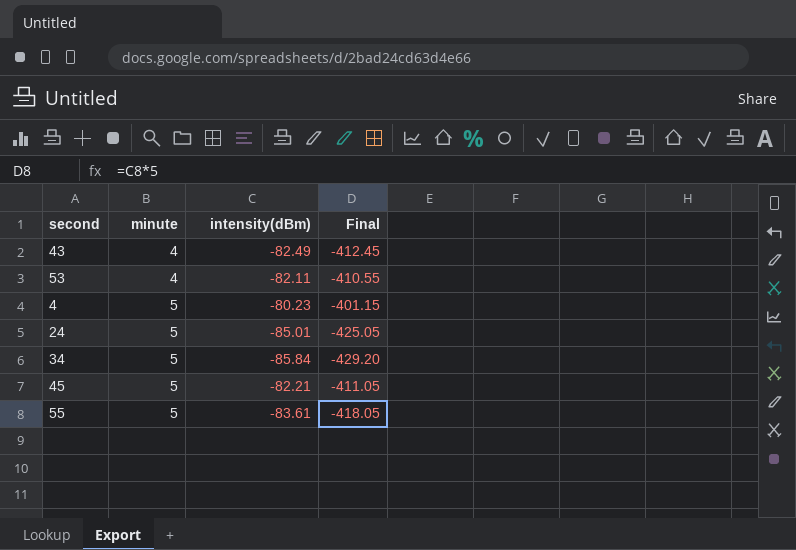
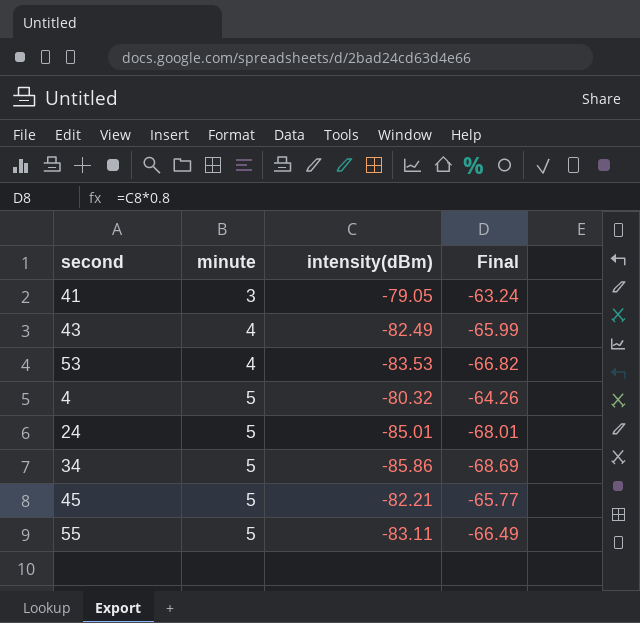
column Final | formula: [intensity(dBm)] * 5 -> [intensity(dBm)] * 0.8
row 41: none -> 3 | -79.05 | -63.24
53 | intensity(dBm): -82.11 -> -83.53
4 | intensity(dBm): -80.23 -> -80.32
34 | intensity(dBm): -85.84 -> -85.86
55 | intensity(dBm): -83.61 -> -83.11

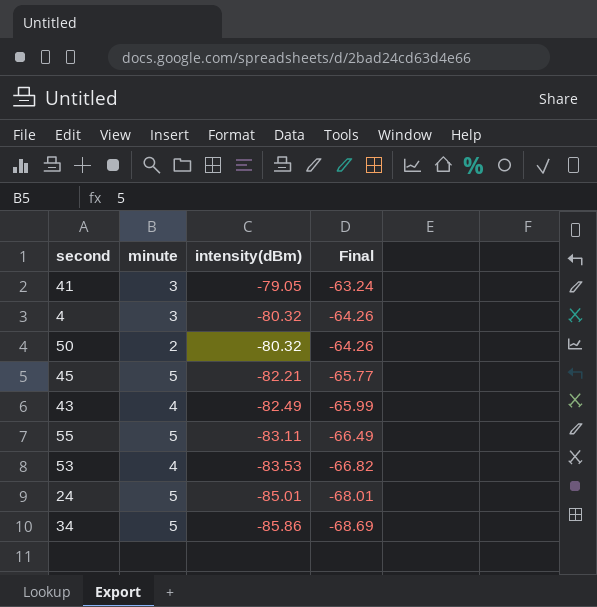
row order: minute ascending -> intensity(dBm) descending
4 | minute: 5 -> 3
row 50: none -> 2 | -80.32 | -64.26

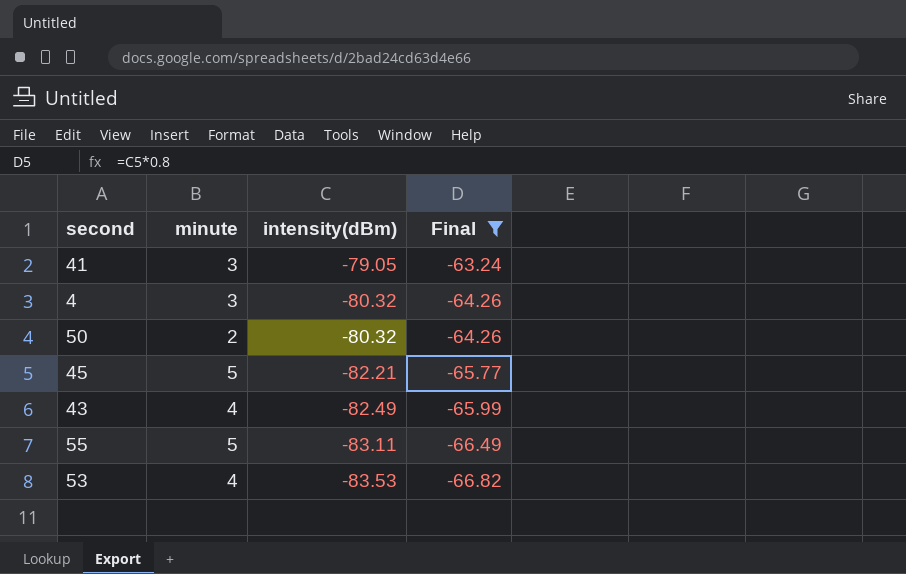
filter: none -> Final >= -66.82

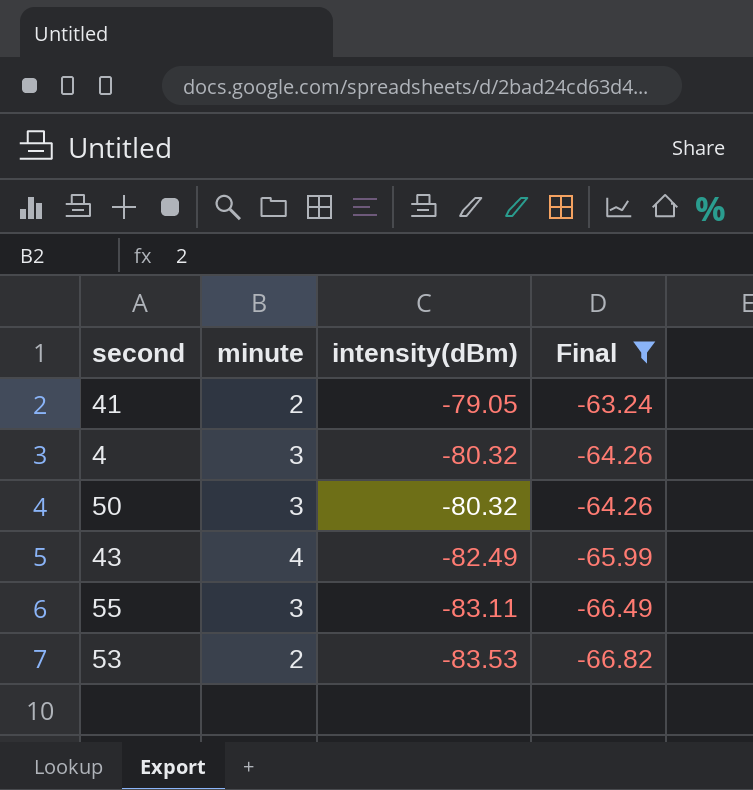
row 45: 5 | -82.21 | -65.77 -> none
41 | minute: 3 -> 2
50 | minute: 2 -> 3
55 | minute: 5 -> 3
53 | minute: 4 -> 2

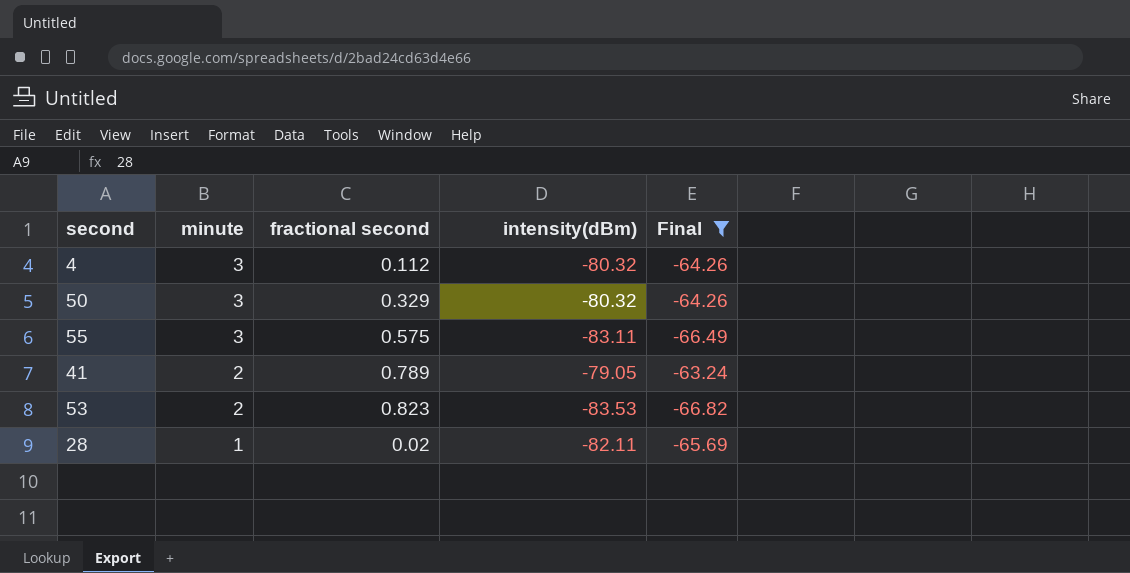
row order: intensity(dBm) descending -> minute descending
column fractional second | position: none -> 3
row 43: 4 | -82.49 | -65.99 -> none
row 28: none -> 1 | 0.02 | -82.11 | -65.69

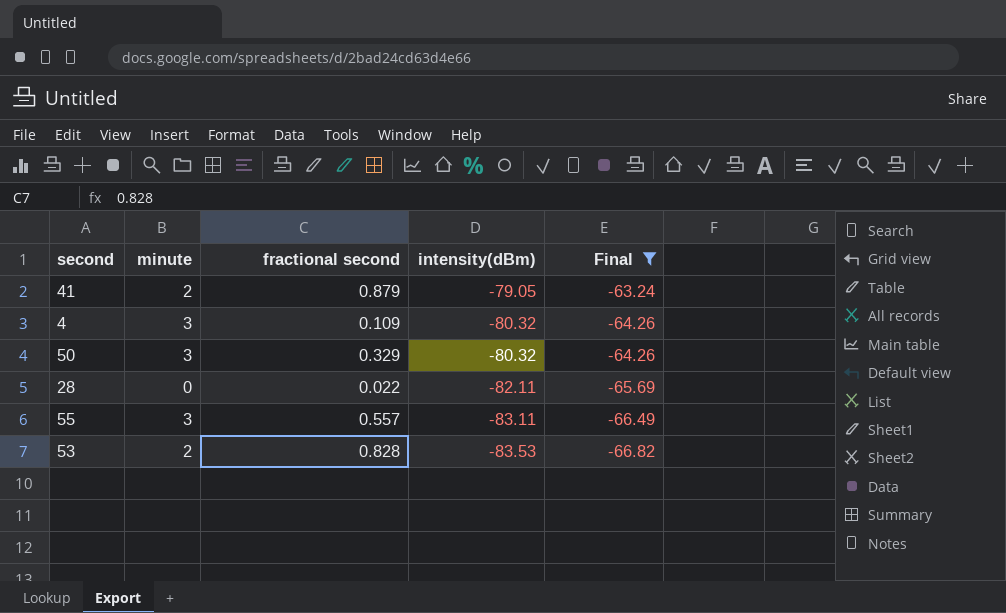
row order: minute descending -> intensity(dBm) descending
41 | fractional second: 0.789 -> 0.879
4 | fractional second: 0.112 -> 0.109
28 | minute: 1 -> 0
28 | fractional second: 0.02 -> 0.022
55 | fractional second: 0.575 -> 0.557
53 | fractional second: 0.823 -> 0.828

